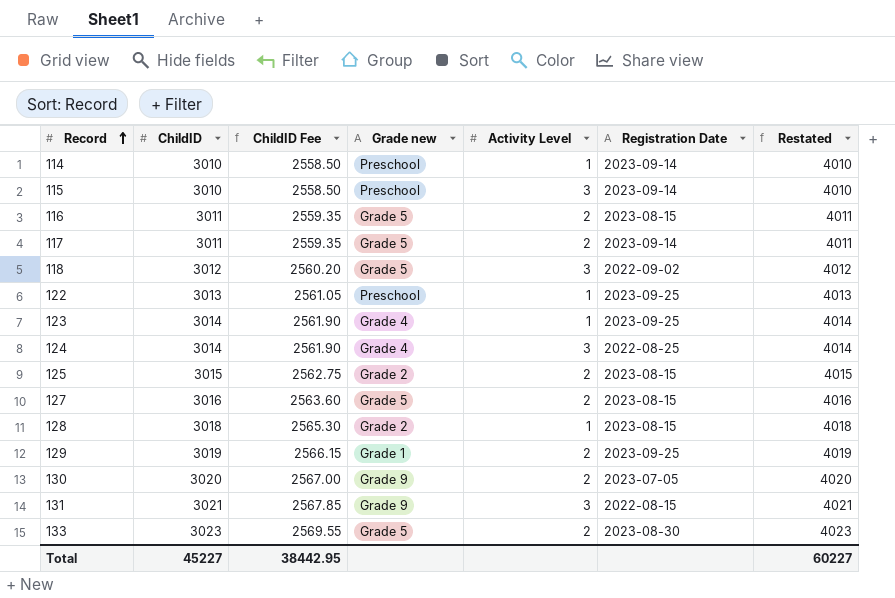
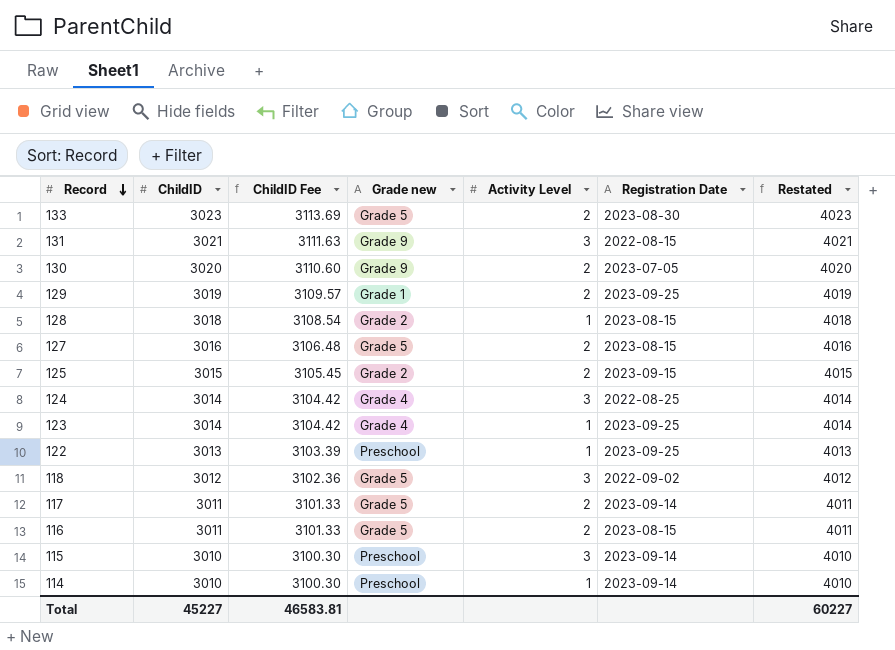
row order: Record ascending -> Record descending
column ChildID Fee | formula: [ChildID] * 0.85 -> [ChildID] * 1.03
125 | Registration Date: 2023-08-15 -> 2023-09-15
Total | ChildID Fee: 38442.95 -> 46583.81

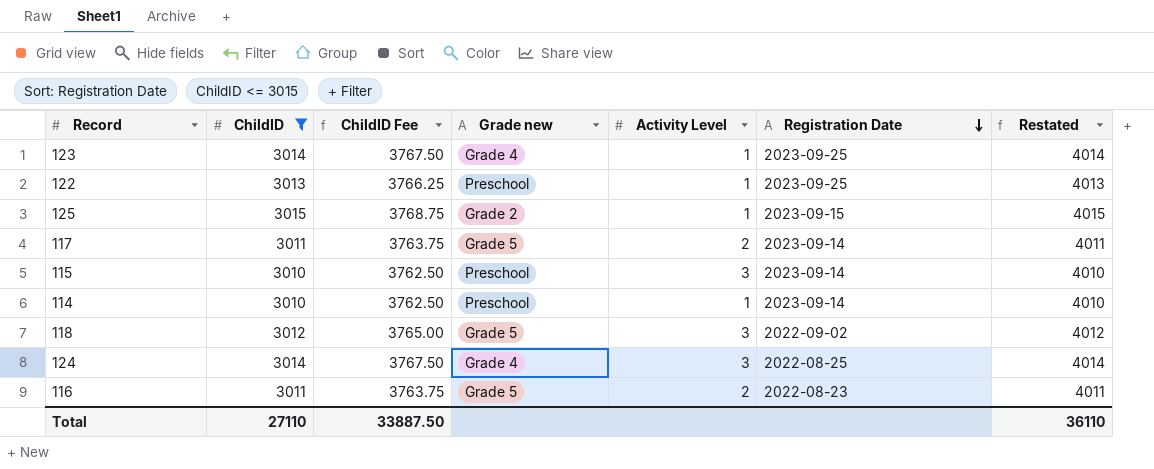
filter: none -> ChildID <= 3015
row order: Record descending -> Registration Date descending
column ChildID Fee | formula: [ChildID] * 1.03 -> [ChildID] * 1.25
125 | Activity Level: 2 -> 1
116 | Registration Date: 2023-08-15 -> 2022-08-23
Total | ChildID: 45227 -> 27110
Total | ChildID Fee: 46583.81 -> 33887.50
Total | Restated: 60227 -> 36110

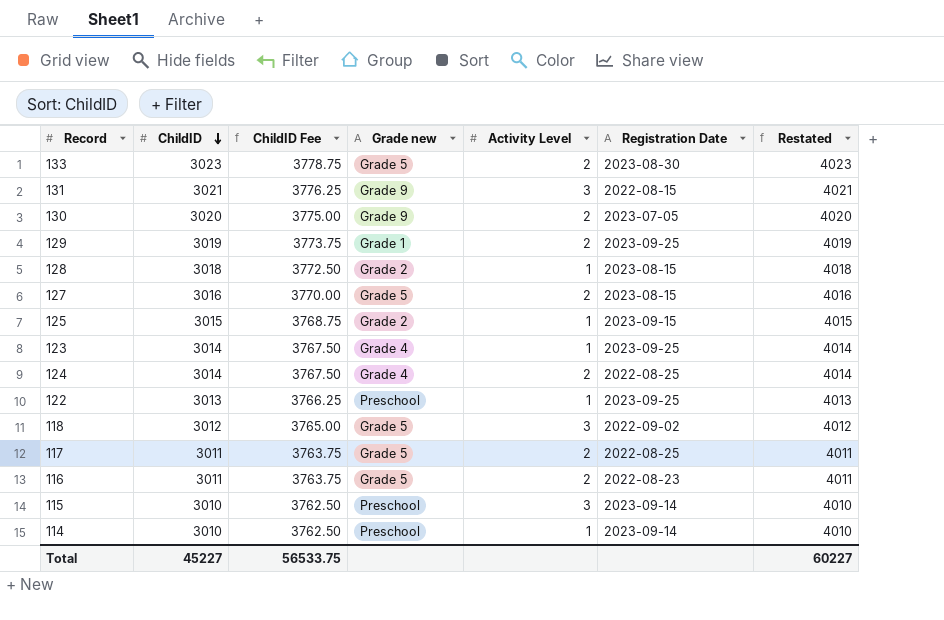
filter: ChildID <= 3015 -> none
row order: Registration Date descending -> ChildID descending
124 | Activity Level: 3 -> 2
117 | Registration Date: 2023-09-14 -> 2022-08-25
Total | ChildID: 27110 -> 45227
Total | ChildID Fee: 33887.50 -> 56533.75
Total | Restated: 36110 -> 60227

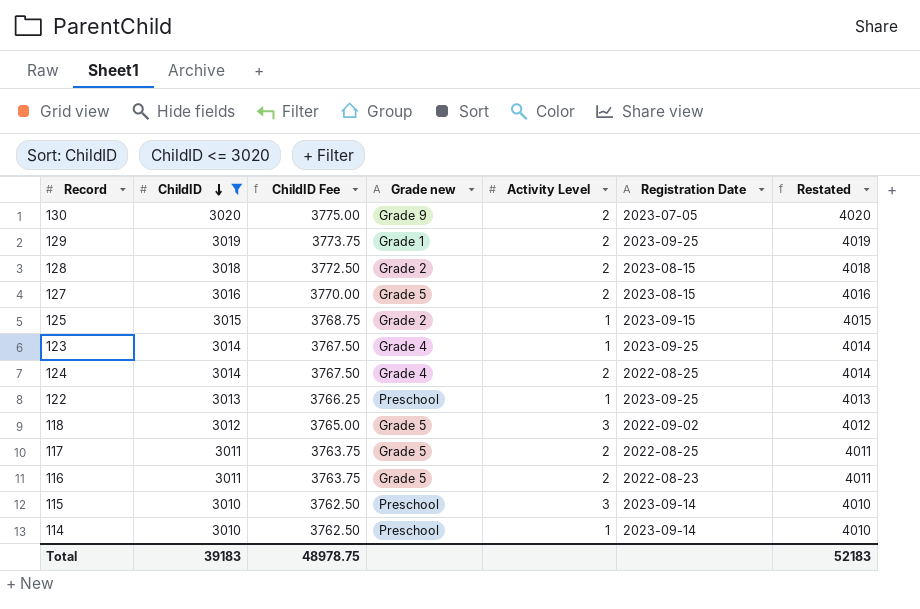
filter: none -> ChildID <= 3020
128 | Activity Level: 1 -> 2
Total | ChildID: 45227 -> 39183
Total | ChildID Fee: 56533.75 -> 48978.75
Total | Restated: 60227 -> 52183

